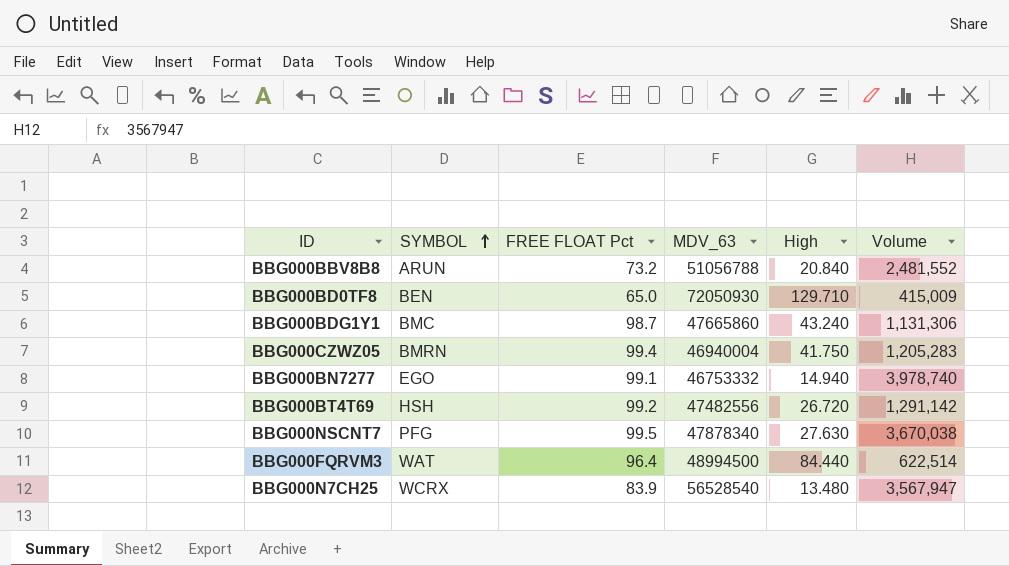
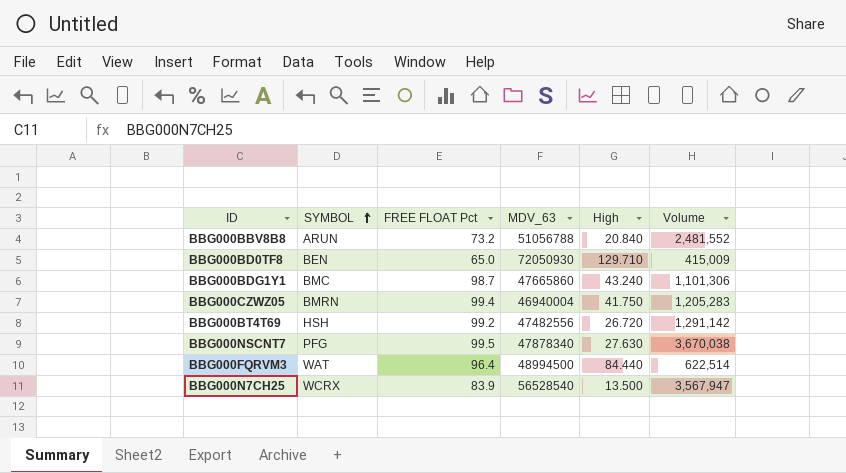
row BBG000BN7277: EGO | 99.1 | 46753332 | 14.940 | 3,978,740 -> none
BBG000BDG1Y1 | Volume: 1,131,306 -> 1,101,306
BBG000N7CH25 | High: 13.480 -> 13.500

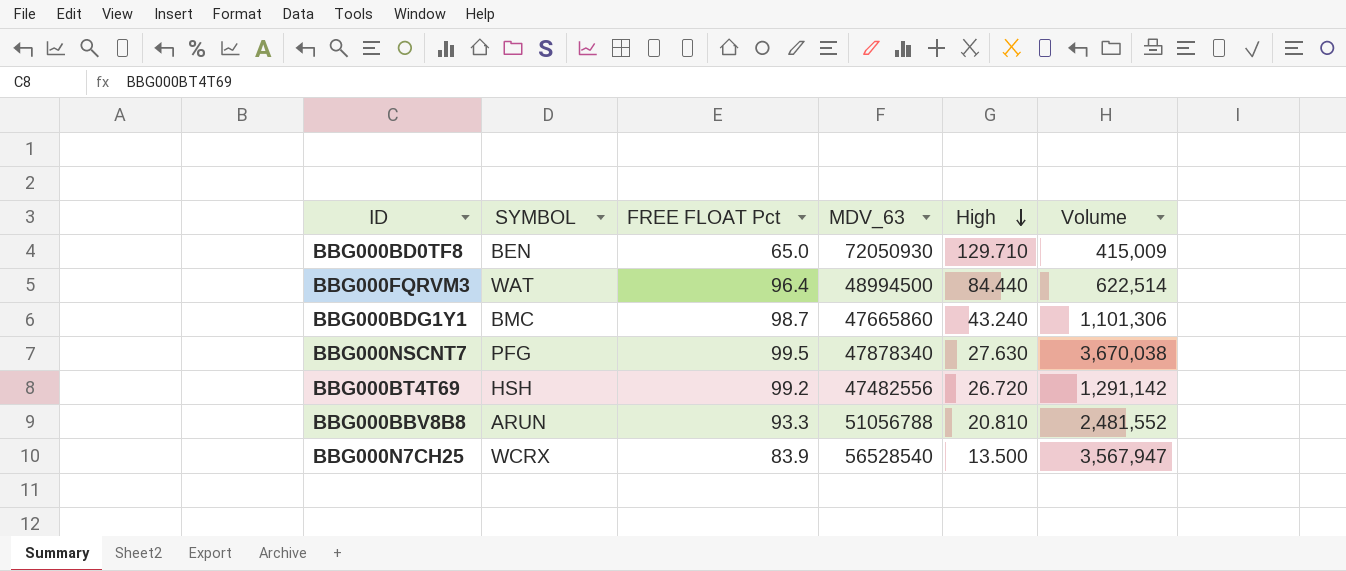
row order: SYMBOL ascending -> High descending
row BBG000CZWZ05: BMRN | 99.4 | 46940004 | 41.750 | 1,205,283 -> none
BBG000BBV8B8 | FREE FLOAT Pct: 73.2 -> 93.3
BBG000BBV8B8 | High: 20.840 -> 20.810

